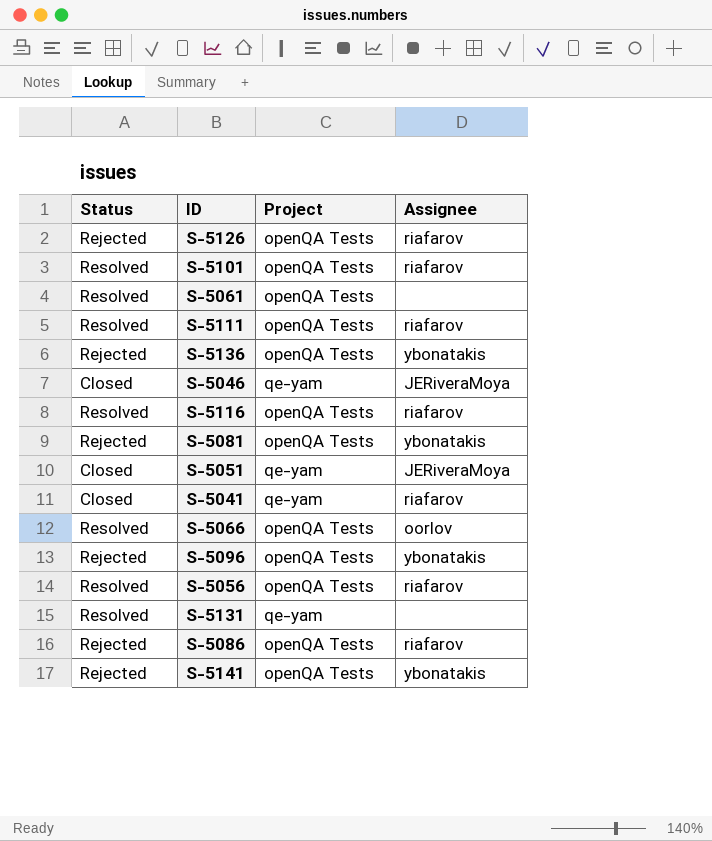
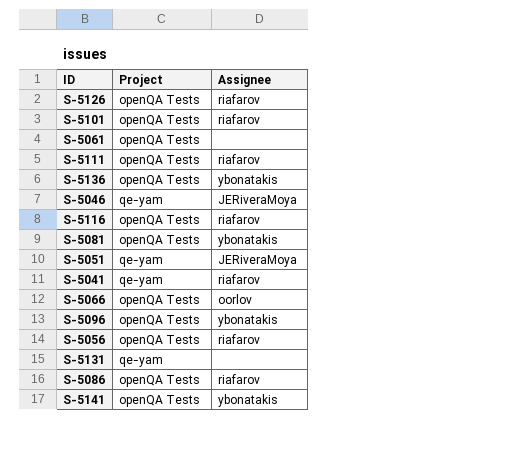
column Status | position: 1 -> none

